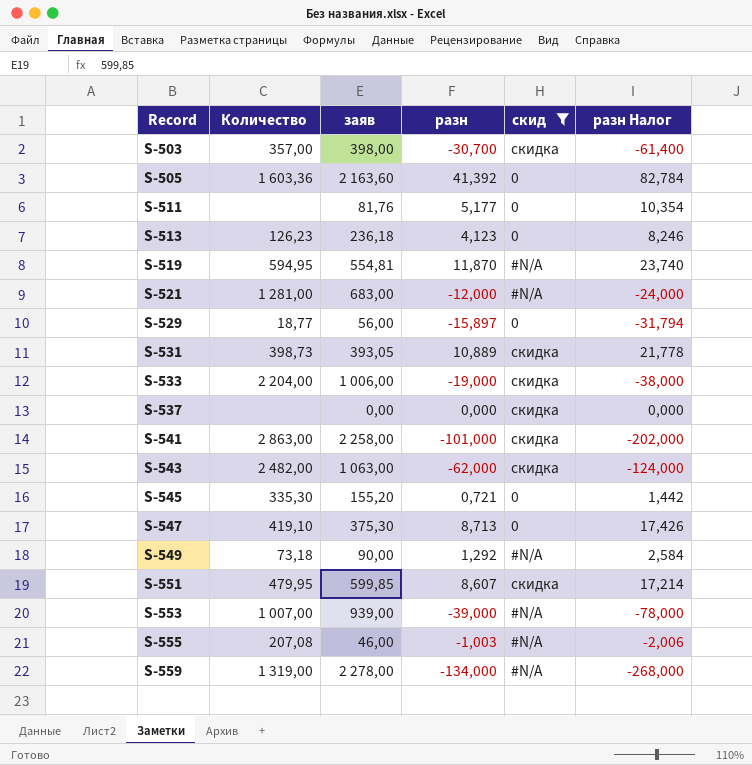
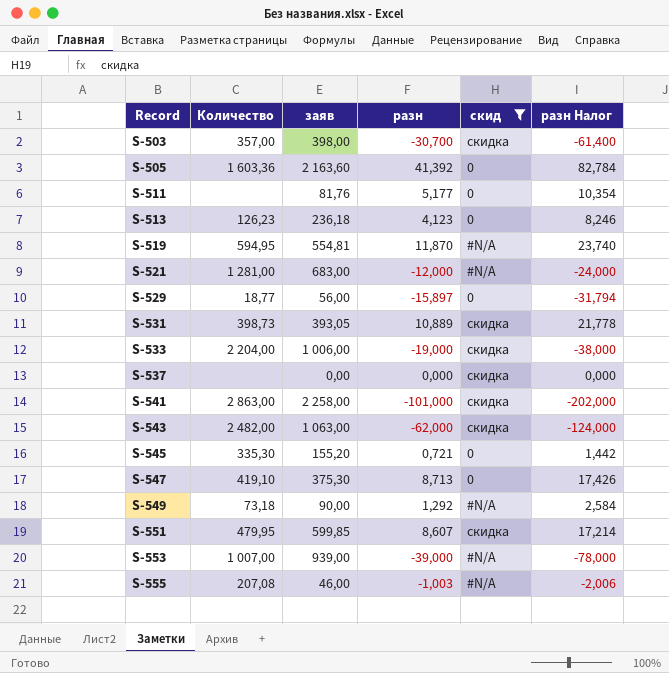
row S-559: 1 319,00 | 2 278,00 | -134,000 | #N/A | -268,000 -> none

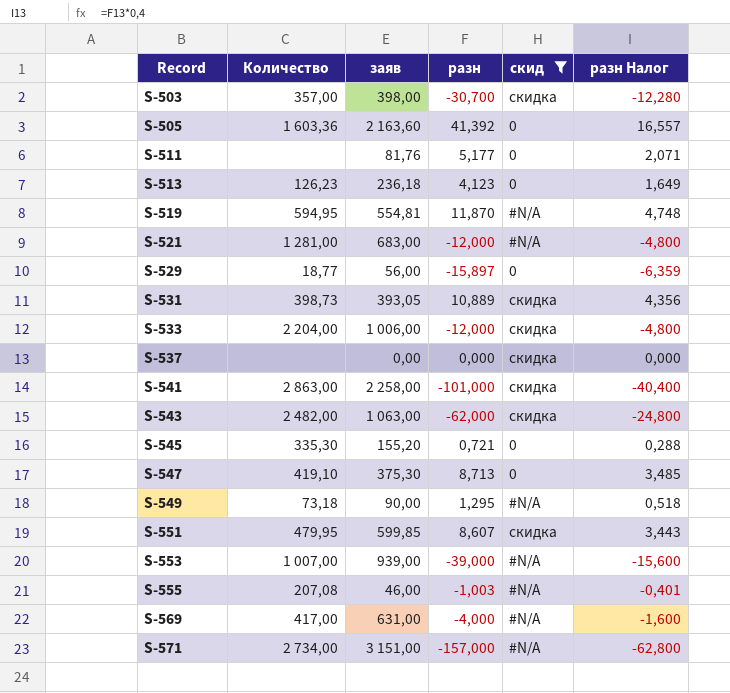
column разн Налог | formula: [разн] * 2 -> [разн] * 0,4
S-533 | разн: -19,000 -> -12,000
S-549 | разн: 1,292 -> 1,295
row S-569: none -> 417,00 | 631,00 | -4,000 | #N/A | -1,600
row S-571: none -> 2 734,00 | 3 151,00 | -157,000 | #N/A | -62,800

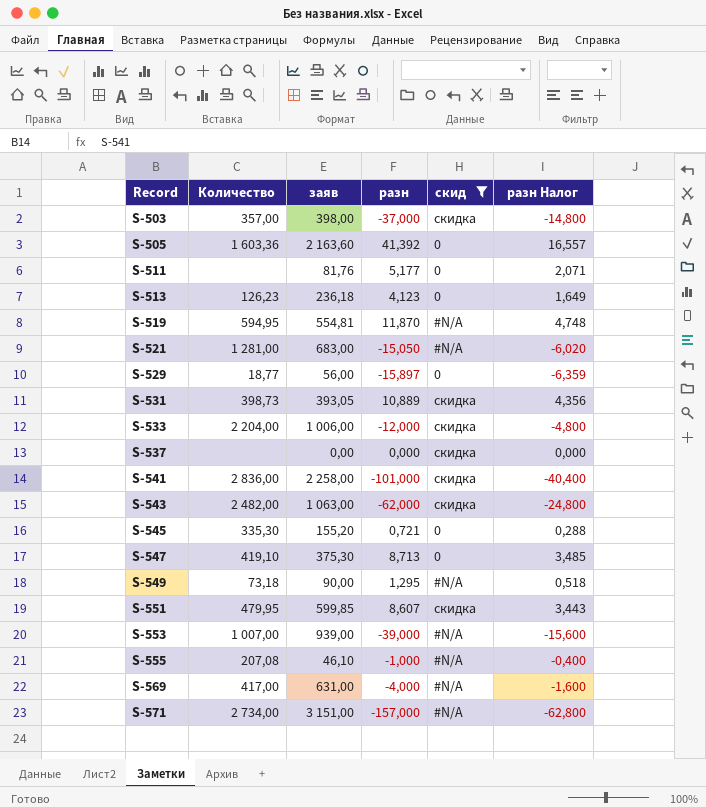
S-503 | разн: -30,700 -> -37,000
S-503 | разн Налог: -12,280 -> -14,800
S-521 | разн: -12,000 -> -15,050
S-521 | разн Налог: -4,800 -> -6,020
S-541 | Количество: 2 863,00 -> 2 836,00
S-555 | заяв: 46,00 -> 46,10
S-555 | разн: -1,003 -> -1,000
S-555 | разн Налог: -0,401 -> -0,400

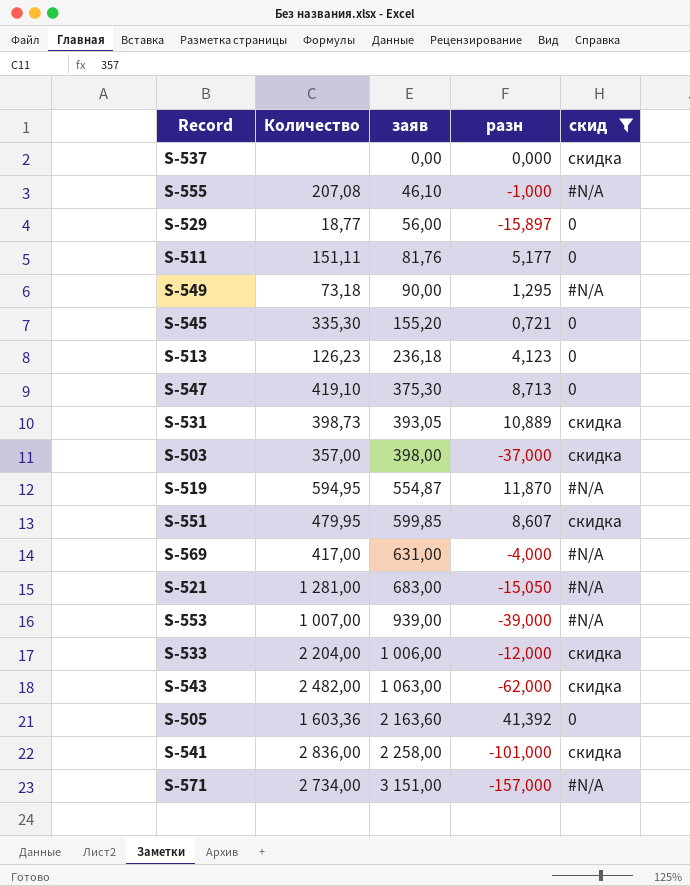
row order: Record ascending -> заяв ascending
column разн Налог | formula: [разн] * 0,4 -> none
S-511 | Количество: none -> 151,11
S-519 | заяв: 554,81 -> 554,87

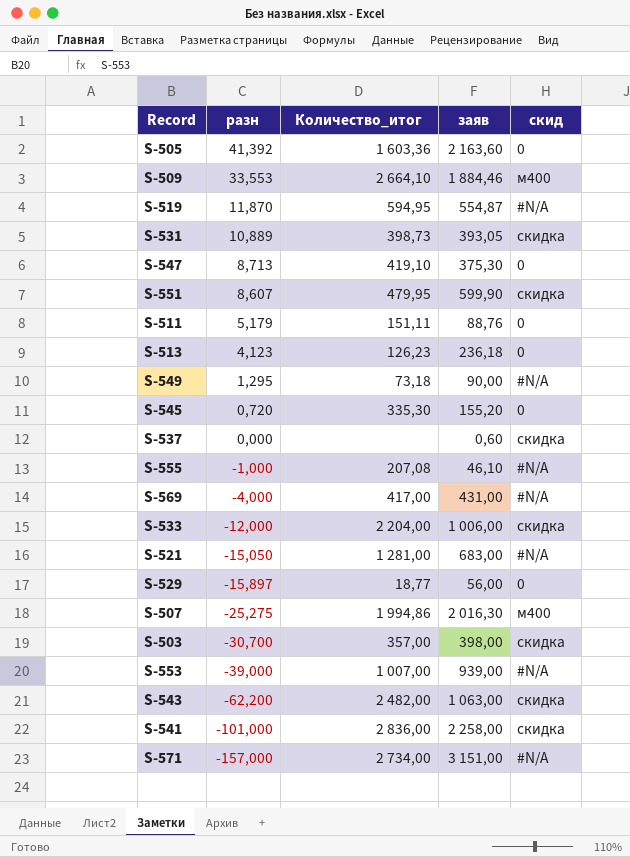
filter: скид != м400 -> none
row order: заяв ascending -> разн descending
column разн | position: 4 -> 2
column name: Количество -> Количество_итог
S-551 | заяв: 599,85 -> 599,90
S-511 | разн: 5,177 -> 5,179
S-511 | заяв: 81,76 -> 88,76
S-545 | разн: 0,721 -> 0,720
S-537 | заяв: 0,00 -> 0,60
S-569 | заяв: 631,00 -> 431,00
S-503 | разн: -37,000 -> -30,700
S-543 | разн: -62,000 -> -62,200

